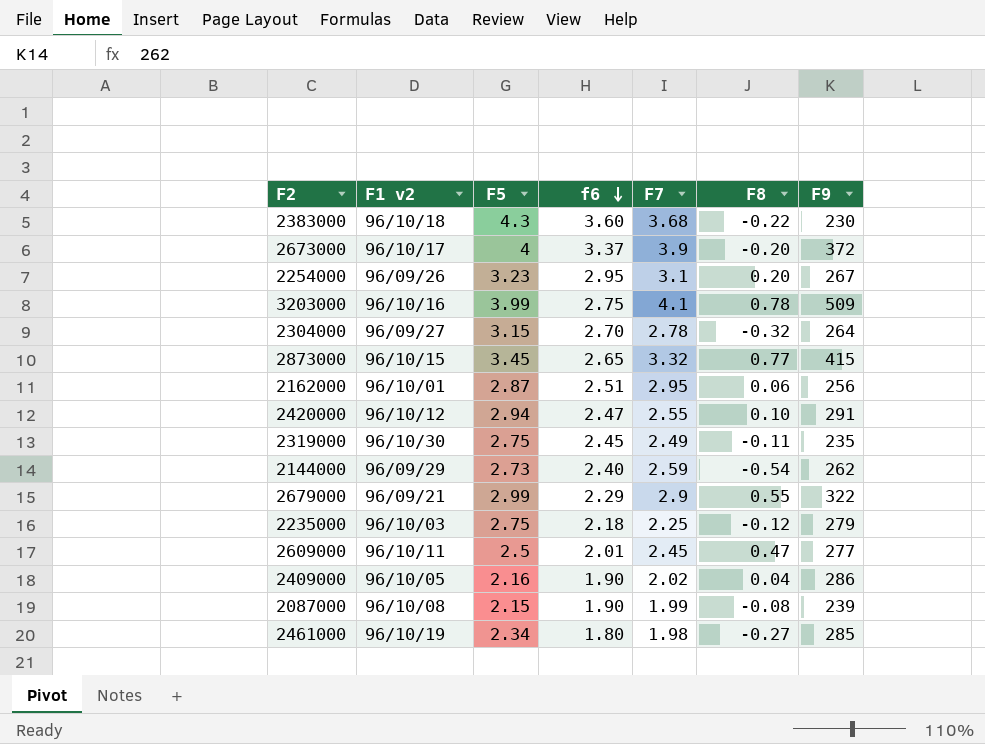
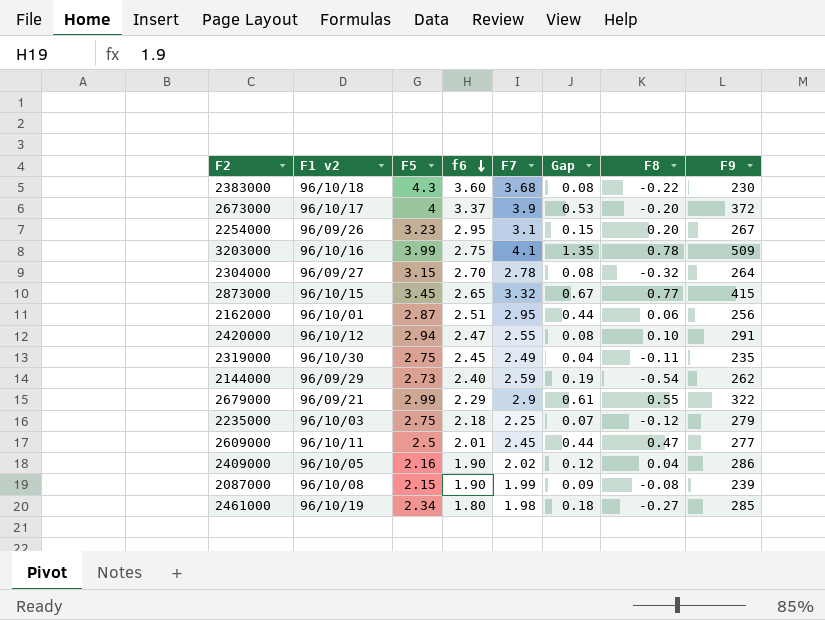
column Gap | formula: none -> [F7] - [f6]

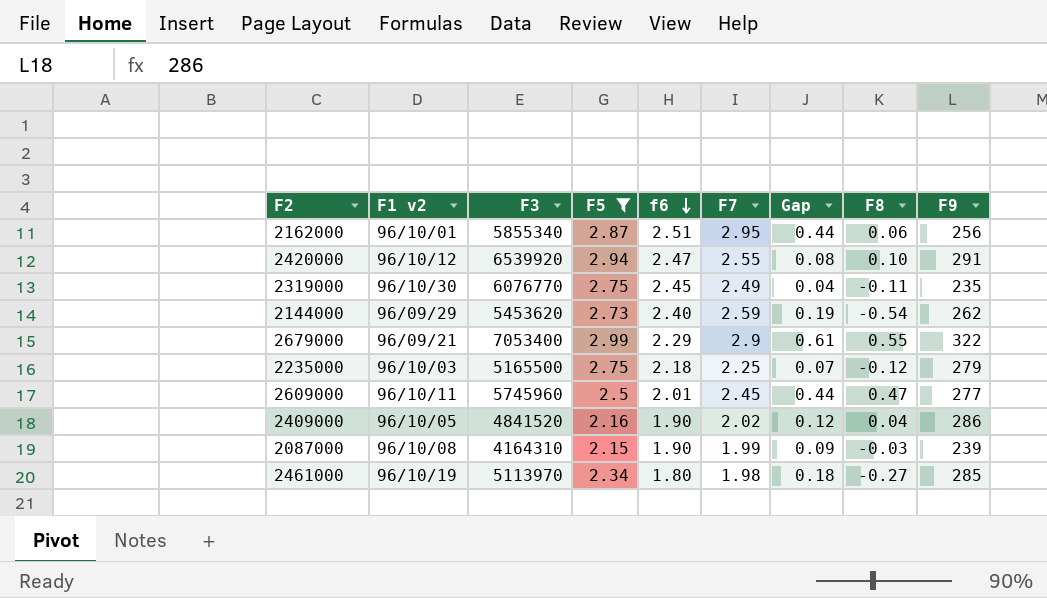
filter: none -> F5 <= 2.99
column F3 | position: none -> 3
2087000 | F8: -0.08 -> -0.03

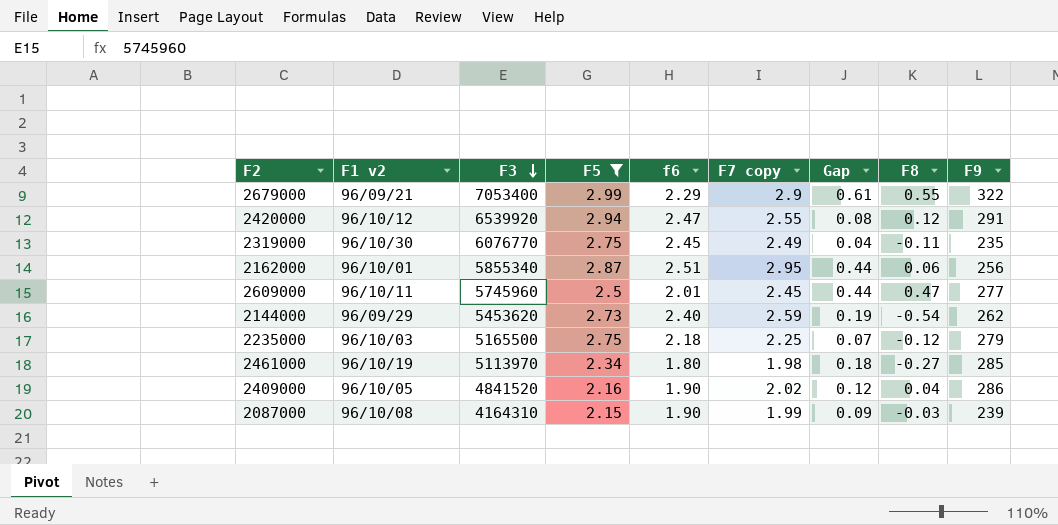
row order: f6 descending -> F3 descending
column name: F7 -> F7 copy
2420000 | F8: 0.10 -> 0.12

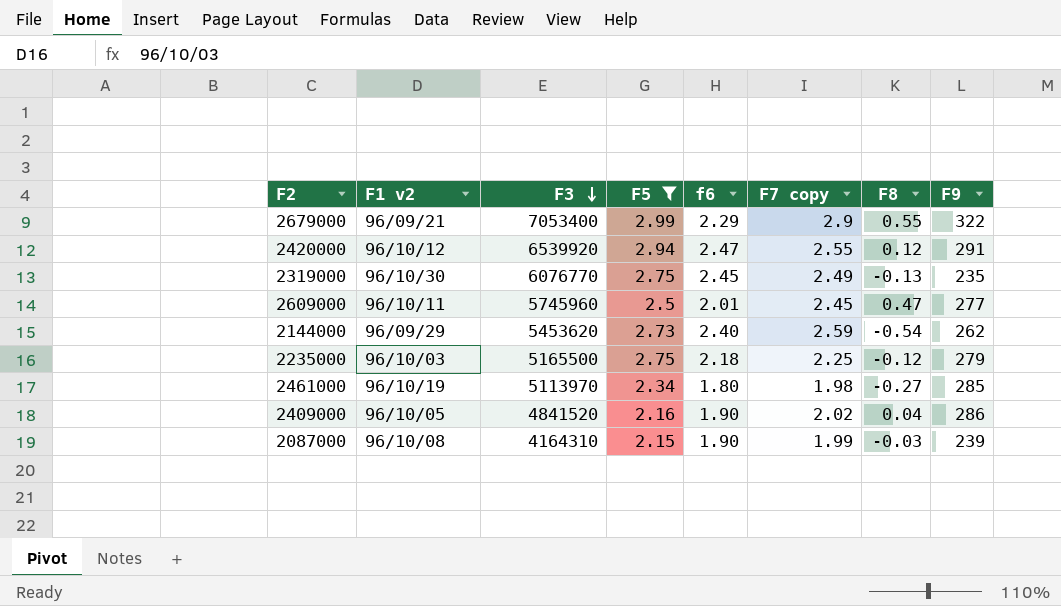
column Gap | formula: [F7 copy] - [f6] -> none
row 2162000: 96/10/01 | 5855340 | 2.87 | 2.51 | 2.95 | 0.44 | 0.06 | 256 -> none
2319000 | F8: -0.11 -> -0.13

